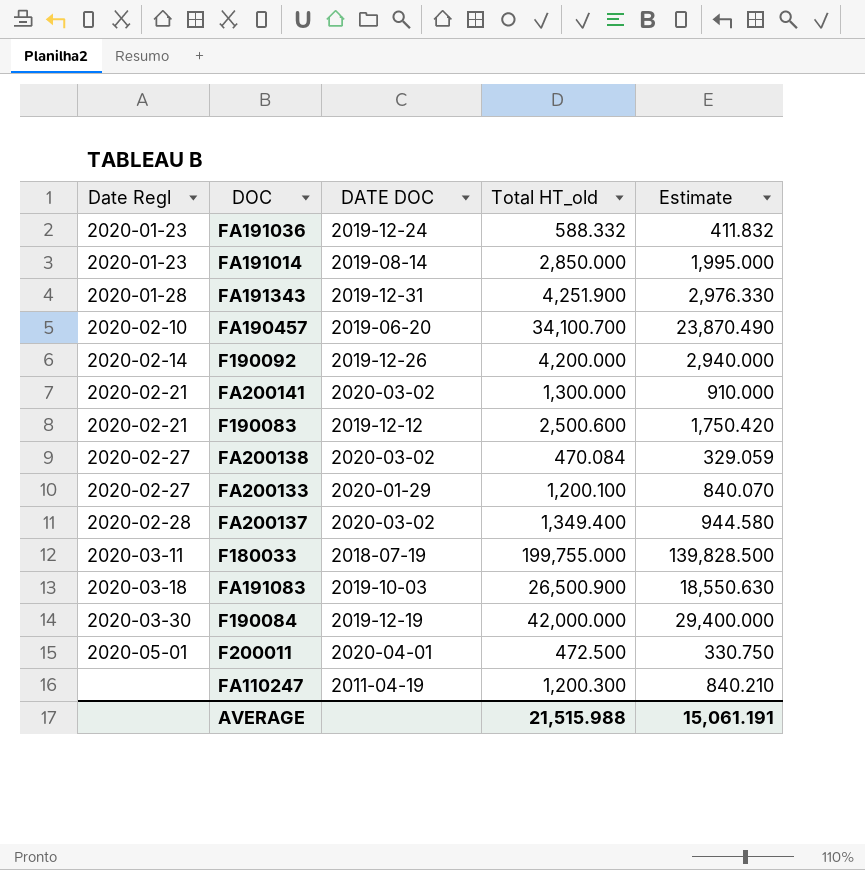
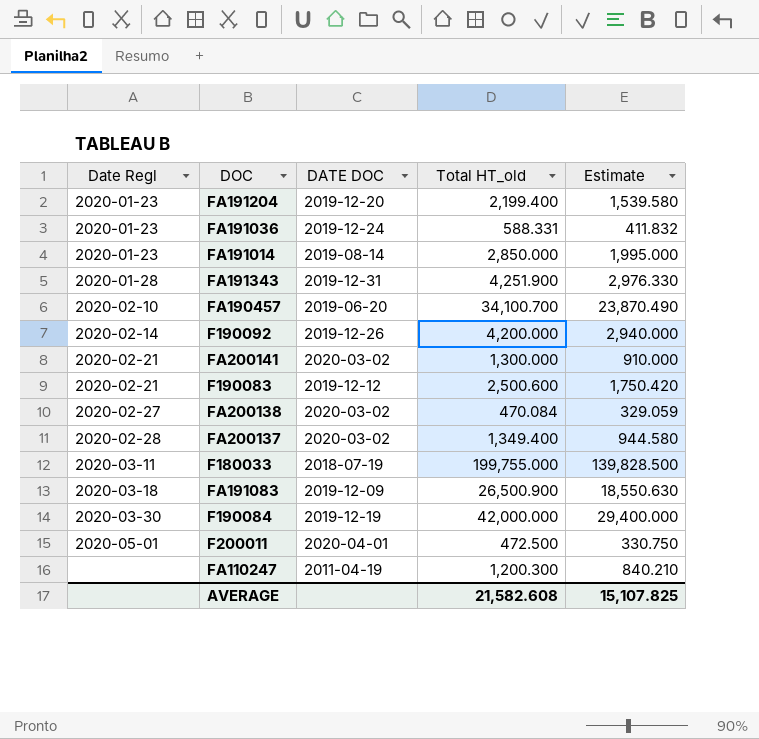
row FA200133: 2020-02-27 | 2020-01-29 | 1,200.100 | 840.070 -> none
row FA191204: none -> 2020-01-23 | 2019-12-20 | 2,199.400 | 1,539.580
FA191036 | Total HT_old: 588.332 -> 588.331
FA191083 | DATE DOC: 2019-10-03 -> 2019-12-09
AVERAGE | Total HT_old: 21,515.988 -> 21,582.608
AVERAGE | Estimate: 15,061.191 -> 15,107.825

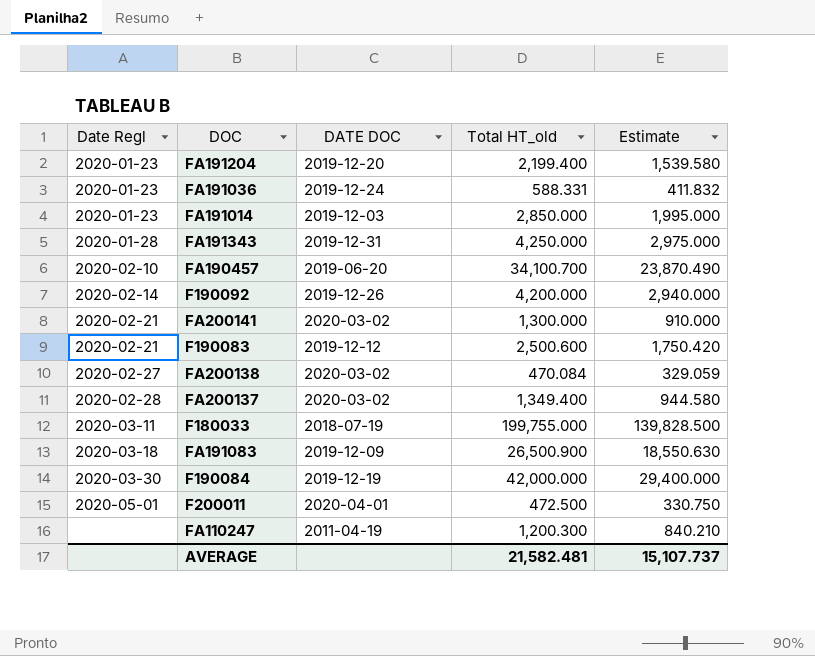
FA191014 | DATE DOC: 2019-08-14 -> 2019-12-03
FA191343 | Total HT_old: 4,251.900 -> 4,250.000
FA191343 | Estimate: 2,976.330 -> 2,975.000
AVERAGE | Total HT_old: 21,582.608 -> 21,582.481
AVERAGE | Estimate: 15,107.825 -> 15,107.737

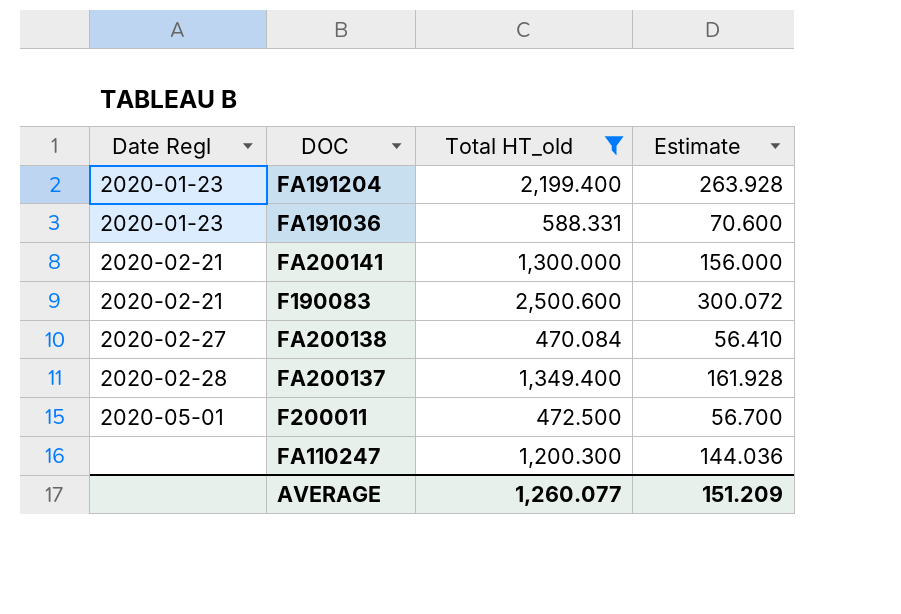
filter: none -> Total HT_old <= 2,500.600
column DATE DOC | position: 3 -> none
column Estimate | formula: [Total HT_old] * 0.7 -> [Total HT_old] * 0.12
AVERAGE | Total HT_old: 21,582.481 -> 1,260.077
AVERAGE | Estimate: 15,107.737 -> 151.209

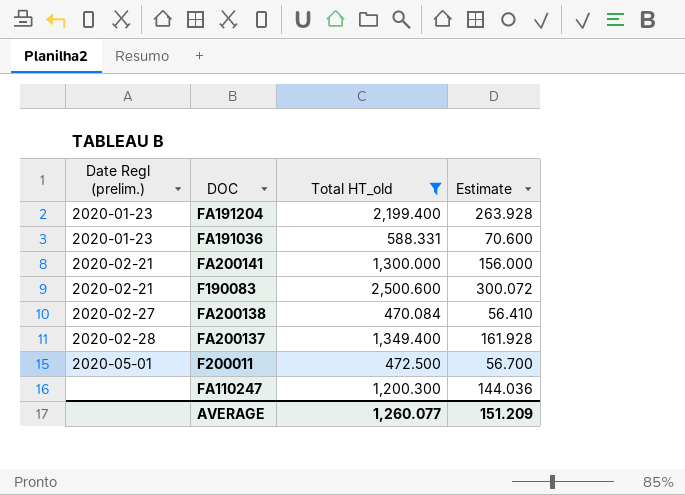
column name: Date Regl -> Date Regl (prelim.)

